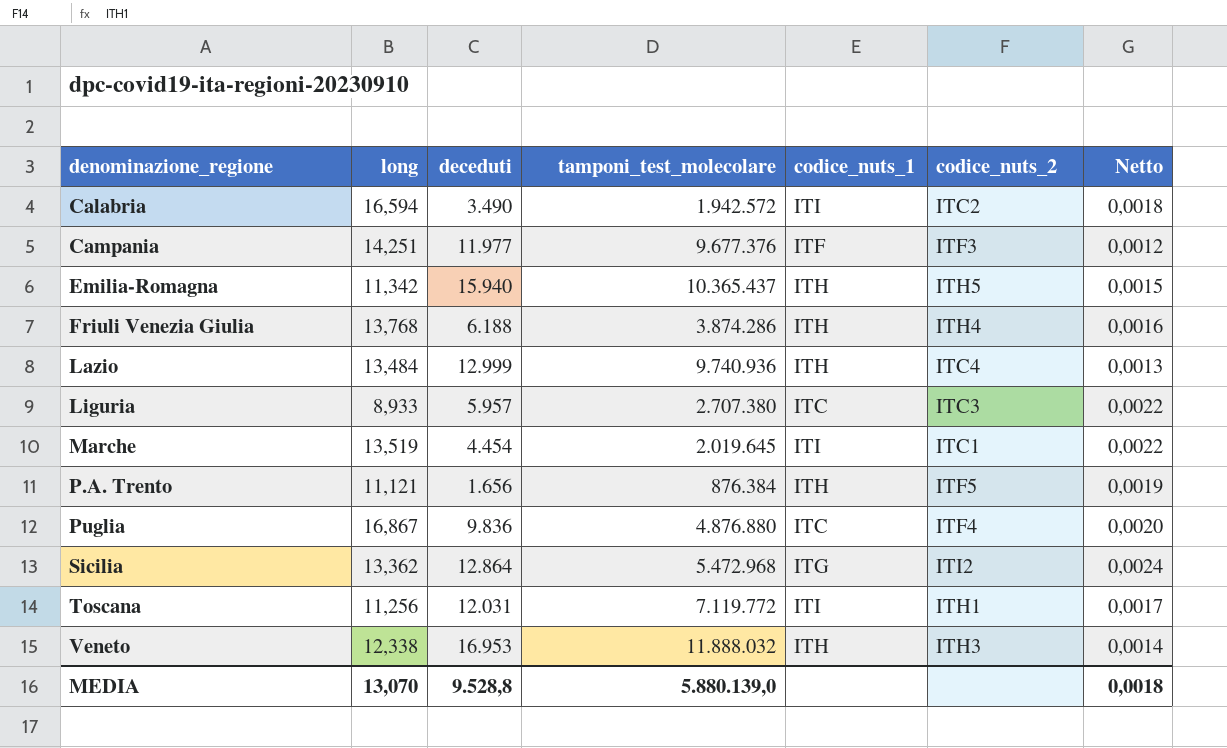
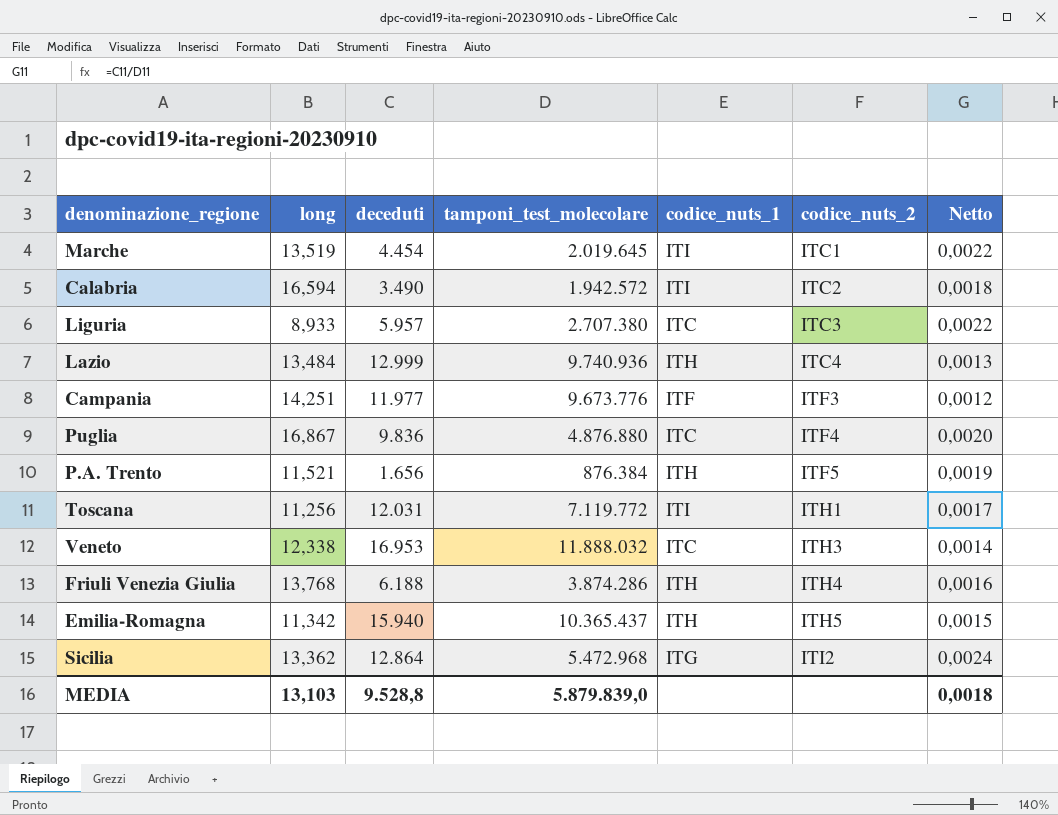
row order: denominazione_regione ascending -> codice_nuts_2 ascending
Campania | tamponi_test_molecolare: 9.677.376 -> 9.673.776
P.A. Trento | long: 11,121 -> 11,521
Veneto | codice_nuts_1: ITH -> ITC
MEDIA | long: 13,070 -> 13,103
MEDIA | tamponi_test_molecolare: 5.880.139,0 -> 5.879.839,0

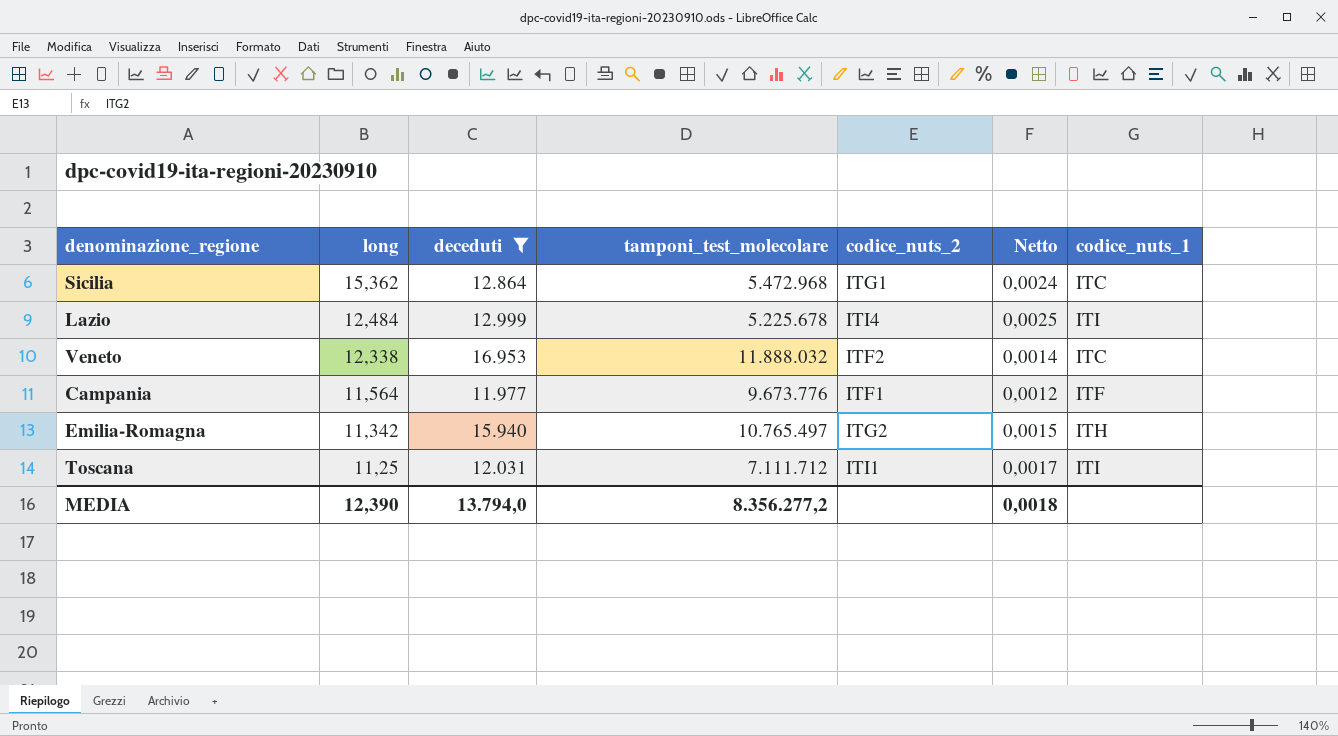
filter: none -> deceduti >= 11.977
row order: codice_nuts_2 ascending -> long descending
column codice_nuts_1 | position: 5 -> 7
Sicilia | long: 13,362 -> 15,362
Sicilia | codice_nuts_2: ITI2 -> ITG1
Sicilia | codice_nuts_1: ITG -> ITC
Lazio | long: 13,484 -> 12,484
Lazio | tamponi_test_molecolare: 9.740.936 -> 5.225.678
Lazio | codice_nuts_2: ITC4 -> ITI4
Lazio | Netto: 0,0013 -> 0,0025
Lazio | codice_nuts_1: ITH -> ITI
Veneto | codice_nuts_2: ITH3 -> ITF2
Campania | long: 14,251 -> 11,564
Campania | codice_nuts_2: ITF3 -> ITF1
Emilia-Romagna | tamponi_test_molecolare: 10.365.437 -> 10.765.497
Emilia-Romagna | codice_nuts_2: ITH5 -> ITG2
Toscana | long: 11,256 -> 11,25
Toscana | tamponi_test_molecolare: 7.119.772 -> 7.111.712
Toscana | codice_nuts_2: ITH1 -> ITI1
MEDIA | long: 13,103 -> 12,390
MEDIA | deceduti: 9.528,8 -> 13.794,0
MEDIA | tamponi_test_molecolare: 5.879.839,0 -> 8.356.277,2

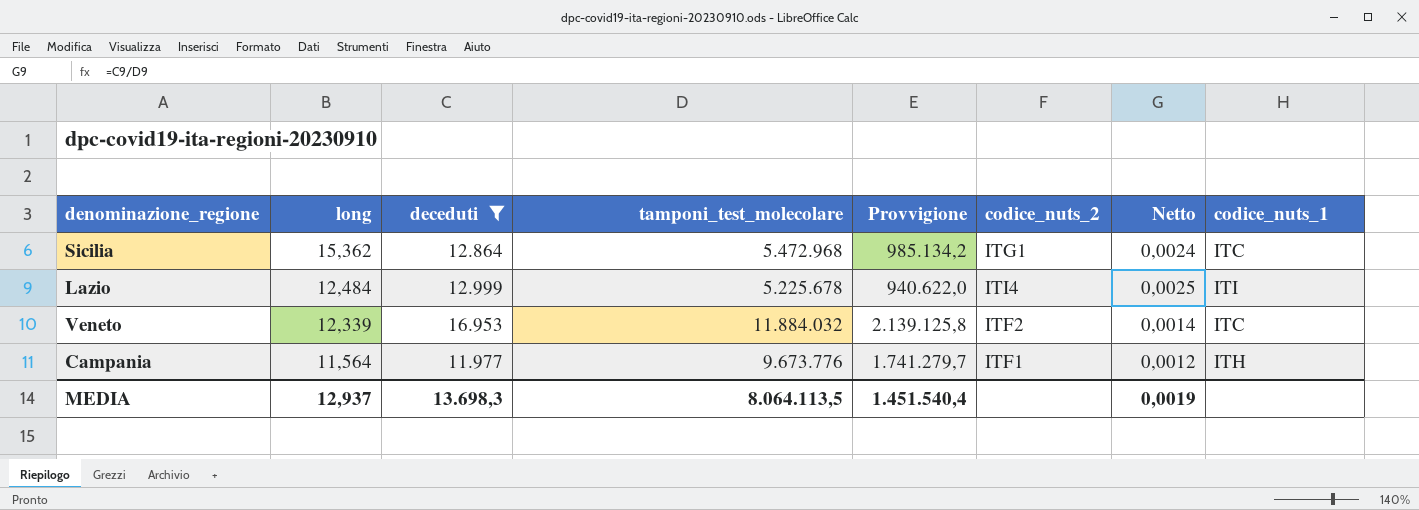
column Provvigione | formula: none -> [tamponi_test_molecolare] * 0,18
row Emilia-Romagna: 11,342 | 15.940 | 10.765.497 | ITG2 | 0,0015 | ITH -> none
row Toscana: 11,25 | 12.031 | 7.111.712 | ITI1 | 0,0017 | ITI -> none
Veneto | long: 12,338 -> 12,339
Veneto | tamponi_test_molecolare: 11.888.032 -> 11.884.032
Campania | codice_nuts_1: ITF -> ITH
MEDIA | long: 12,390 -> 12,937
MEDIA | deceduti: 13.794,0 -> 13.698,3
MEDIA | tamponi_test_molecolare: 8.356.277,2 -> 8.064.113,5
MEDIA | Netto: 0,0018 -> 0,0019

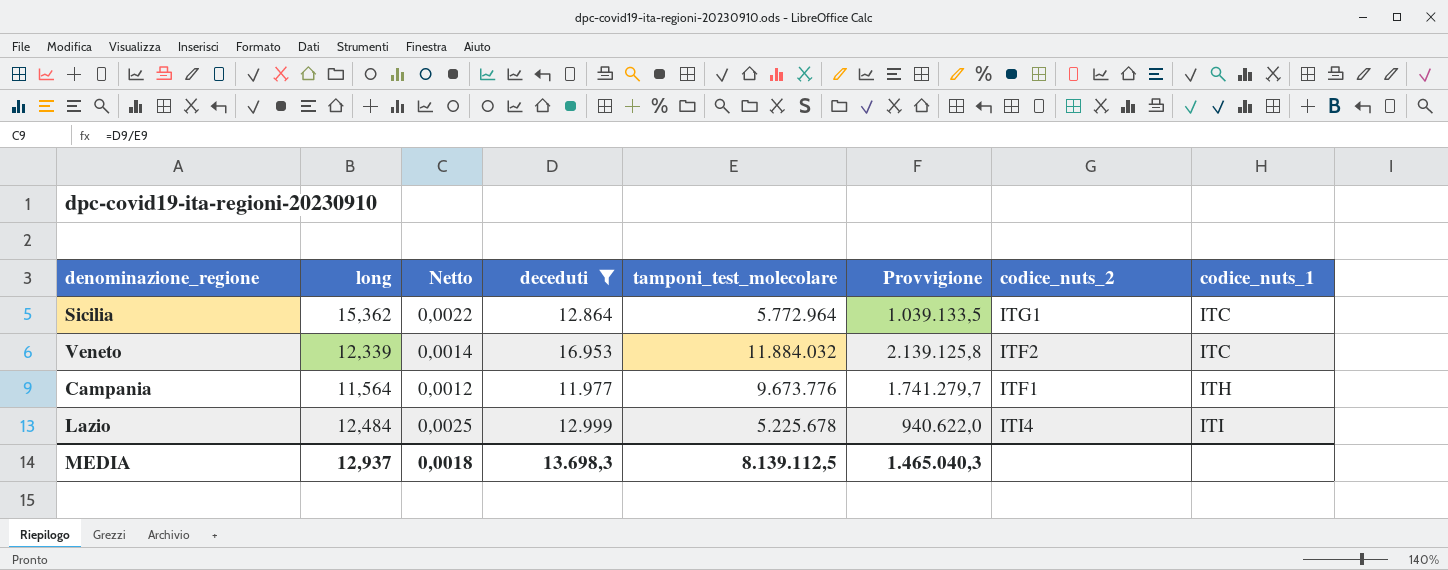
row order: long descending -> codice_nuts_1 ascending
column Netto | position: 7 -> 3
Sicilia | Netto: 0,0024 -> 0,0022
Sicilia | tamponi_test_molecolare: 5.472.968 -> 5.772.964
Sicilia | Provvigione: 985.134,2 -> 1.039.133,5
MEDIA | Netto: 0,0019 -> 0,0018
MEDIA | tamponi_test_molecolare: 8.064.113,5 -> 8.139.112,5
MEDIA | Provvigione: 1.451.540,4 -> 1.465.040,3

